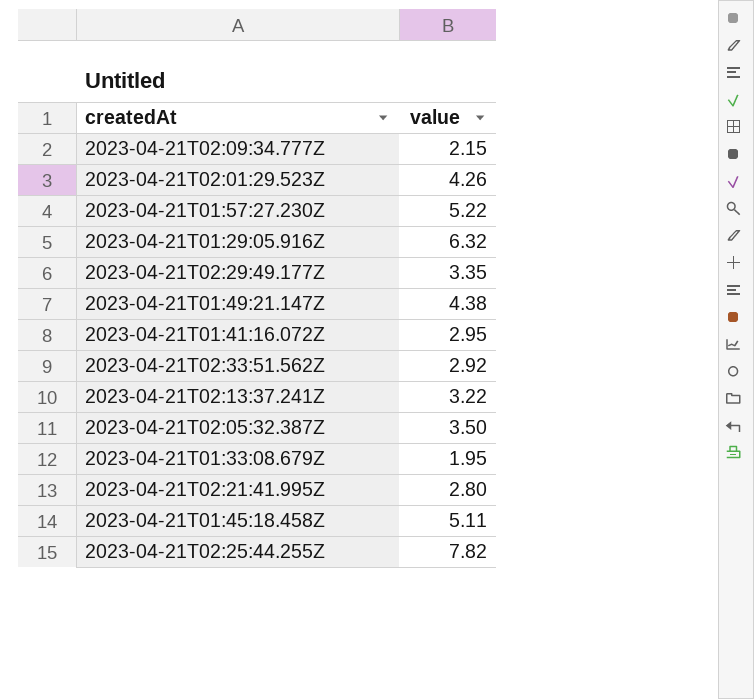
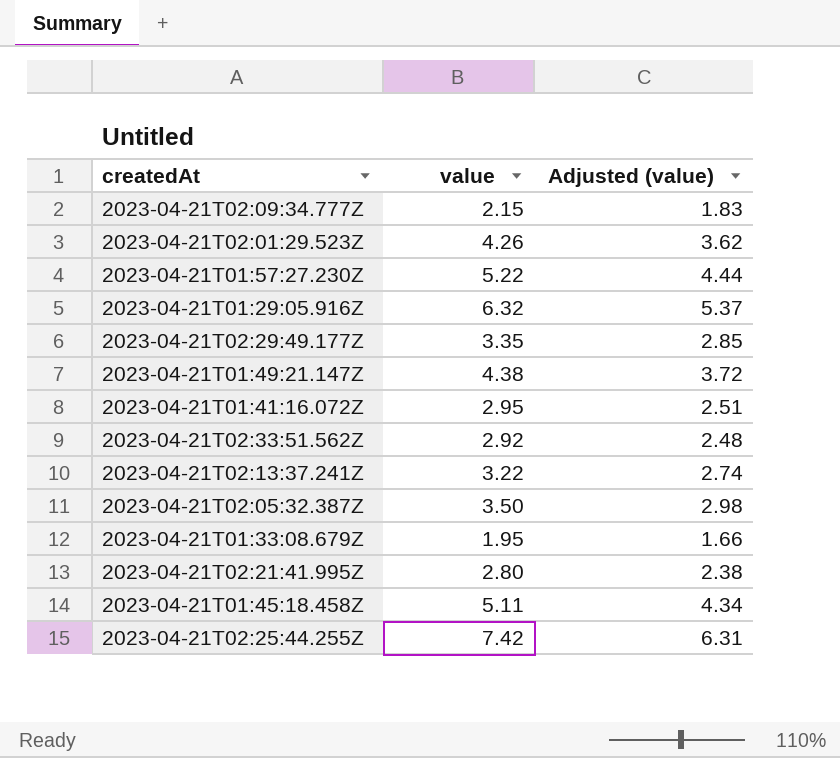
column Adjusted (value) | formula: none -> [value] * 0.85
2023-04-21T02:25:44.255Z | value: 7.82 -> 7.42

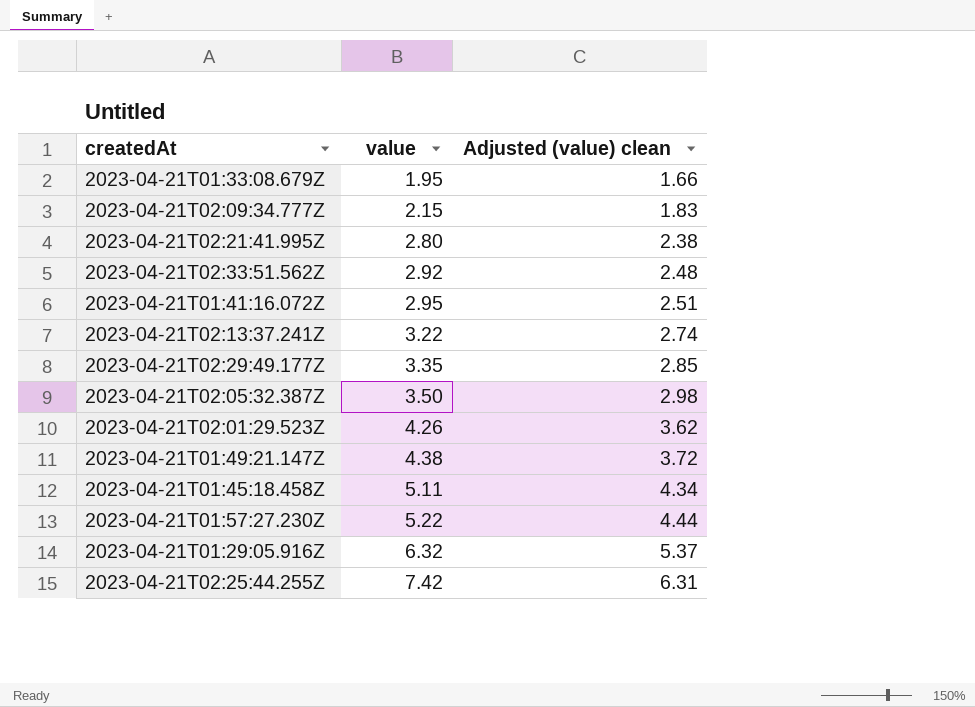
row order: none -> value ascending
column name: Adjusted (value) -> Adjusted (value) clean

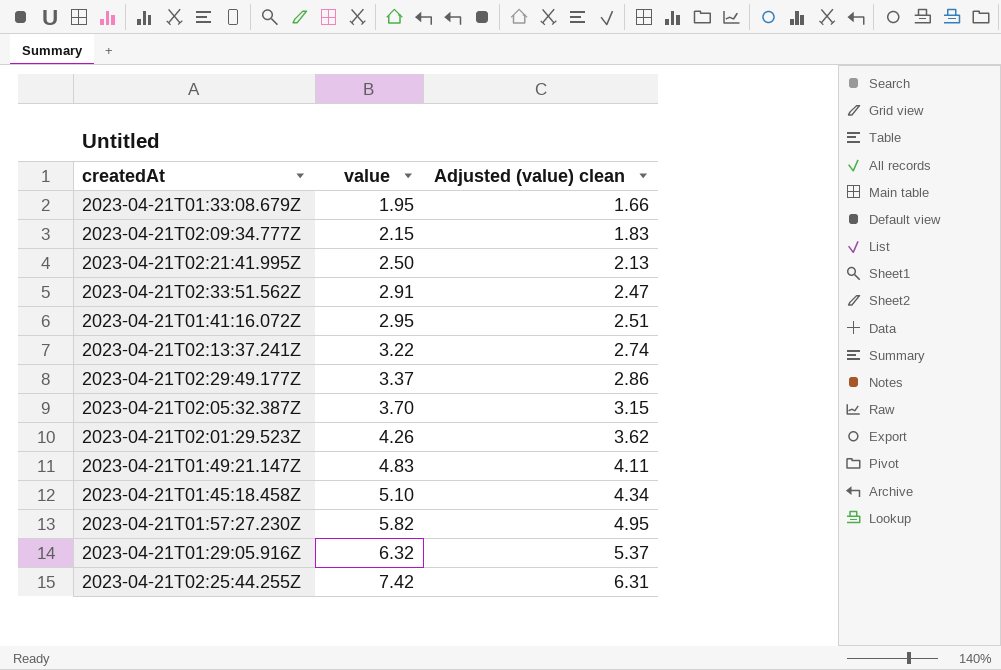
2023-04-21T02:21:41.995Z | value: 2.80 -> 2.50
2023-04-21T02:21:41.995Z | Adjusted (value) clean: 2.38 -> 2.13
2023-04-21T02:33:51.562Z | value: 2.92 -> 2.91
2023-04-21T02:33:51.562Z | Adjusted (value) clean: 2.48 -> 2.47
2023-04-21T02:29:49.177Z | value: 3.35 -> 3.37
2023-04-21T02:29:49.177Z | Adjusted (value) clean: 2.85 -> 2.86
2023-04-21T02:05:32.387Z | value: 3.50 -> 3.70
2023-04-21T02:05:32.387Z | Adjusted (value) clean: 2.98 -> 3.15
2023-04-21T01:49:21.147Z | value: 4.38 -> 4.83
2023-04-21T01:49:21.147Z | Adjusted (value) clean: 3.72 -> 4.11
2023-04-21T01:45:18.458Z | value: 5.11 -> 5.10
2023-04-21T01:57:27.230Z | value: 5.22 -> 5.82
2023-04-21T01:57:27.230Z | Adjusted (value) clean: 4.44 -> 4.95

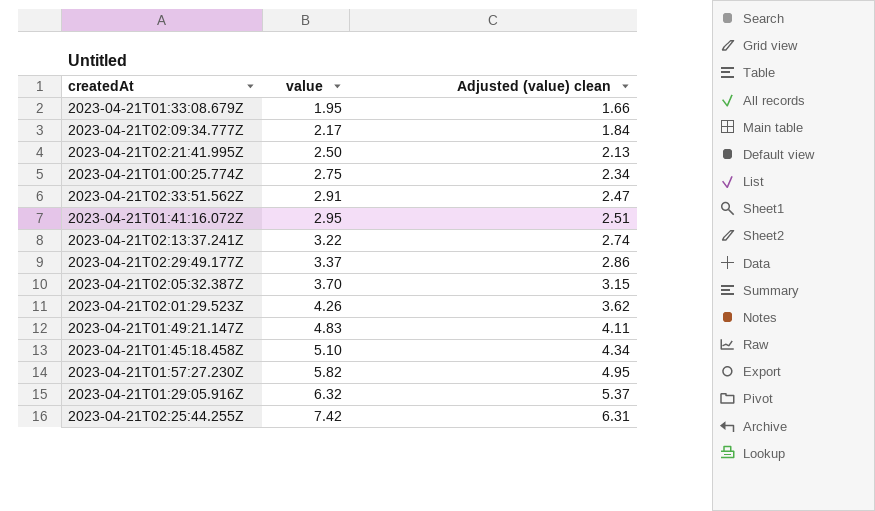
2023-04-21T02:09:34.777Z | value: 2.15 -> 2.17
2023-04-21T02:09:34.777Z | Adjusted (value) clean: 1.83 -> 1.84
row 2023-04-21T01:00:25.774Z: none -> 2.75 | 2.34

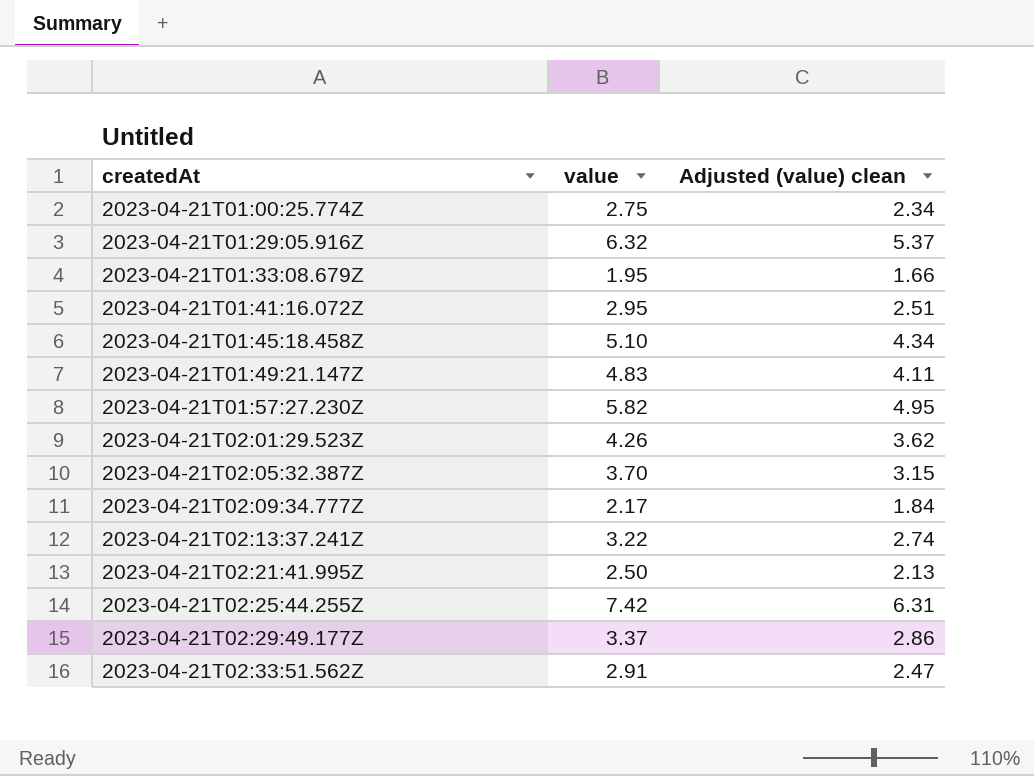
row order: value ascending -> createdAt ascending

